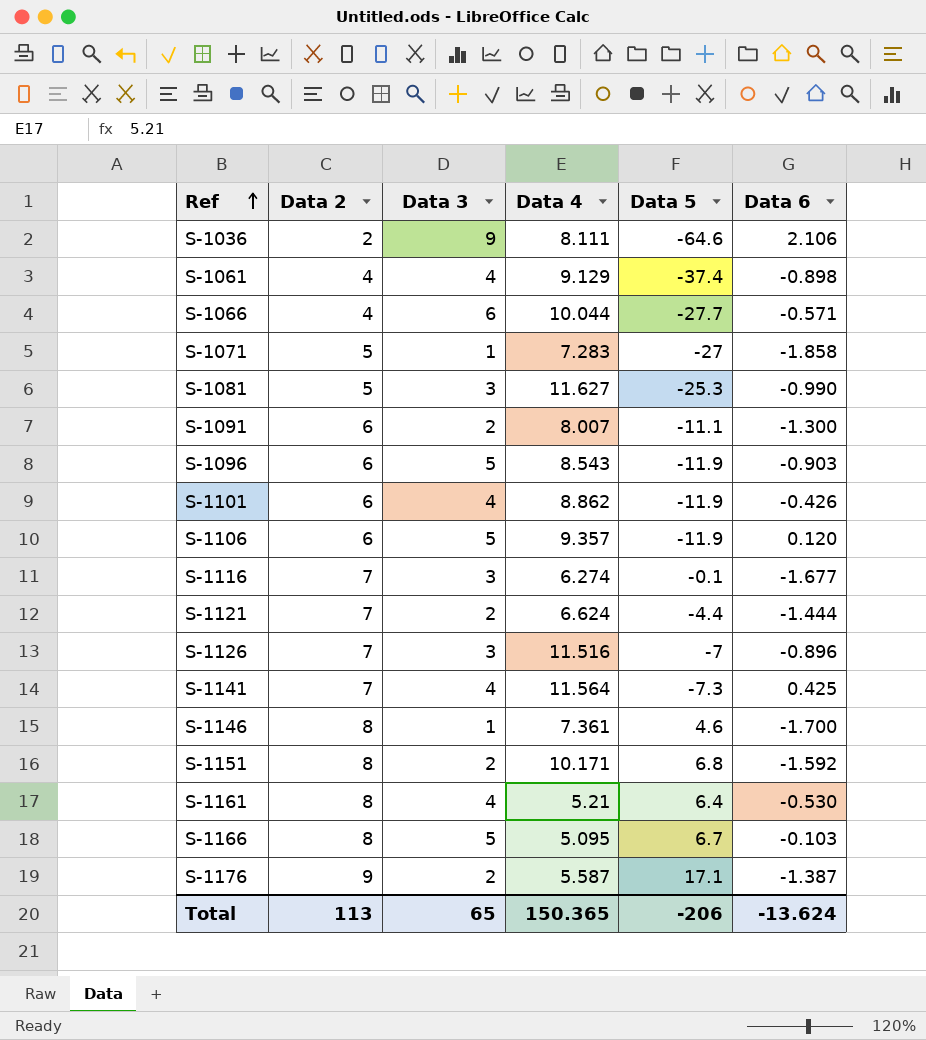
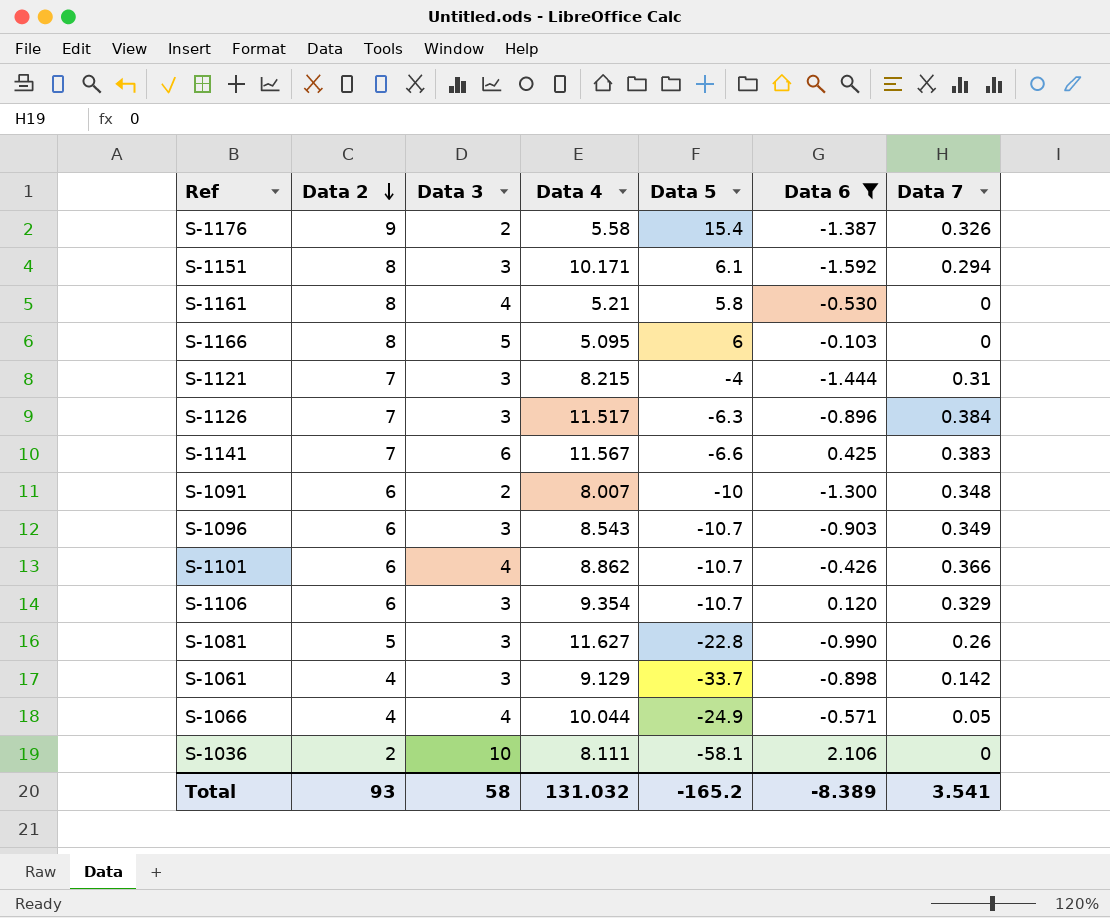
filter: none -> Data 6 >= -1.592
row order: Ref ascending -> Data 2 descending
column Data 7 | position: none -> 7
S-1176 | Data 4: 5.587 -> 5.58
S-1176 | Data 5: 17.1 -> 15.4
S-1151 | Data 3: 2 -> 3
S-1151 | Data 5: 6.8 -> 6.1
S-1161 | Data 5: 6.4 -> 5.8
S-1166 | Data 5: 6.7 -> 6
S-1121 | Data 3: 2 -> 3
S-1121 | Data 4: 6.624 -> 8.215
S-1121 | Data 5: -4.4 -> -4
S-1126 | Data 4: 11.516 -> 11.517
S-1126 | Data 5: -7 -> -6.3
S-1141 | Data 3: 4 -> 6
S-1141 | Data 4: 11.564 -> 11.567
S-1141 | Data 5: -7.3 -> -6.6
S-1091 | Data 5: -11.1 -> -10
S-1096 | Data 3: 5 -> 3
S-1096 | Data 5: -11.9 -> -10.7
S-1101 | Data 5: -11.9 -> -10.7
S-1106 | Data 3: 5 -> 3
S-1106 | Data 4: 9.357 -> 9.354
S-1106 | Data 5: -11.9 -> -10.7
S-1081 | Data 5: -25.3 -> -22.8
S-1061 | Data 3: 4 -> 3
S-1061 | Data 5: -37.4 -> -33.7
S-1066 | Data 3: 6 -> 4
S-1066 | Data 5: -27.7 -> -24.9
S-1036 | Data 3: 9 -> 10
S-1036 | Data 5: -64.6 -> -58.1
Total | Data 2: 113 -> 93
Total | Data 3: 65 -> 58
Total | Data 4: 150.365 -> 131.032
Total | Data 5: -206 -> -165.2
Total | Data 6: -13.624 -> -8.389

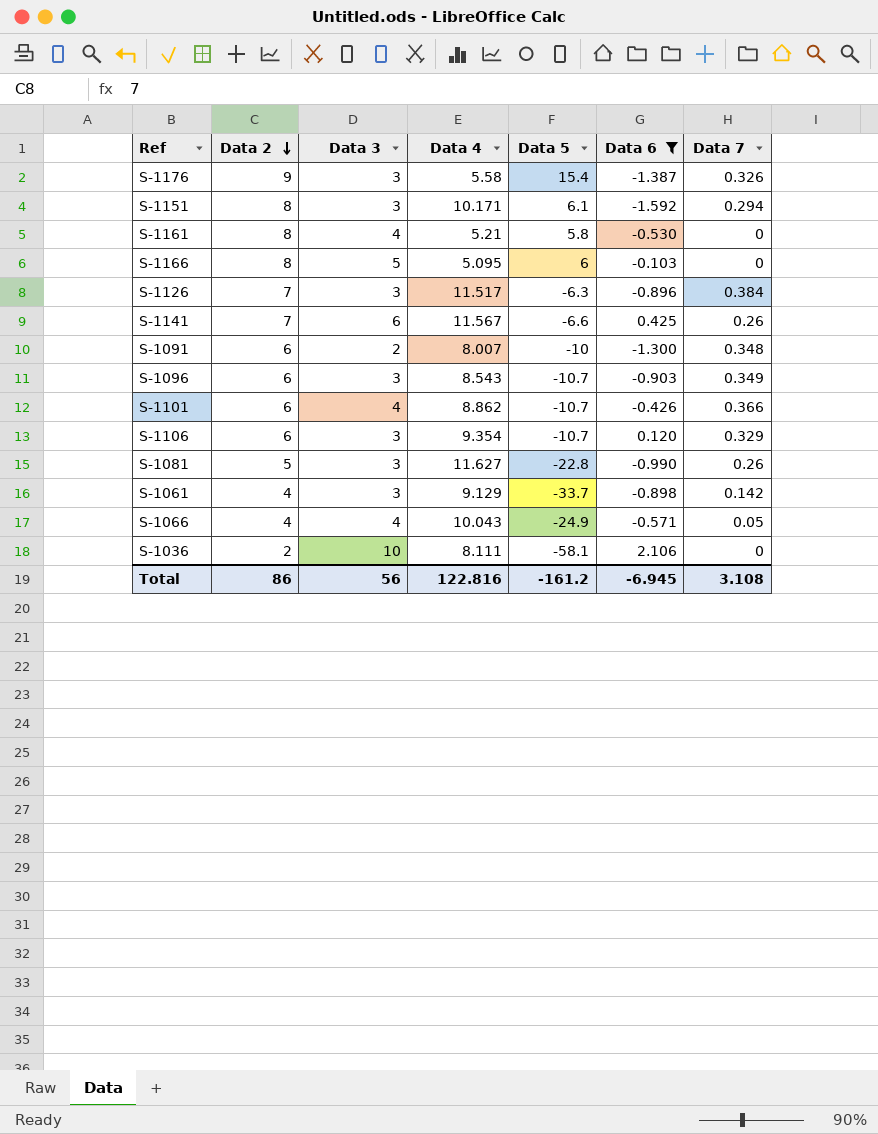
row S-1121: 7 | 3 | 8.215 | -4 | -1.444 | 0.31 -> none
S-1176 | Data 3: 2 -> 3
S-1141 | Data 7: 0.383 -> 0.26
S-1066 | Data 4: 10.044 -> 10.043
Total | Data 2: 93 -> 86
Total | Data 3: 58 -> 56
Total | Data 4: 131.032 -> 122.816
Total | Data 5: -165.2 -> -161.2
Total | Data 6: -8.389 -> -6.945
Total | Data 7: 3.541 -> 3.108

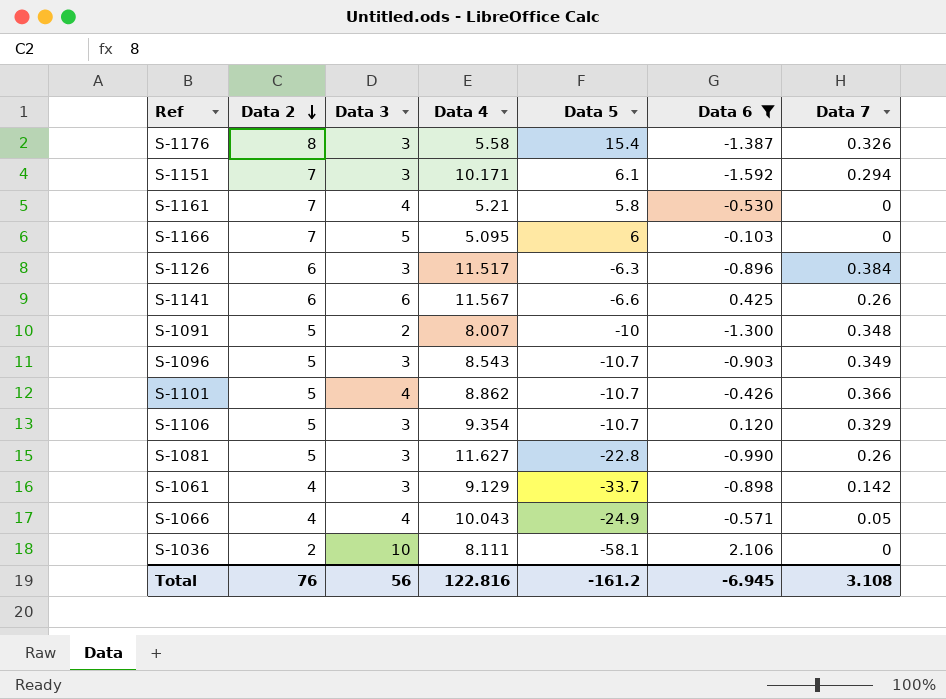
S-1176 | Data 2: 9 -> 8
S-1151 | Data 2: 8 -> 7
S-1161 | Data 2: 8 -> 7
S-1166 | Data 2: 8 -> 7
S-1126 | Data 2: 7 -> 6
S-1141 | Data 2: 7 -> 6
S-1091 | Data 2: 6 -> 5
S-1096 | Data 2: 6 -> 5
S-1101 | Data 2: 6 -> 5
S-1106 | Data 2: 6 -> 5
Total | Data 2: 86 -> 76

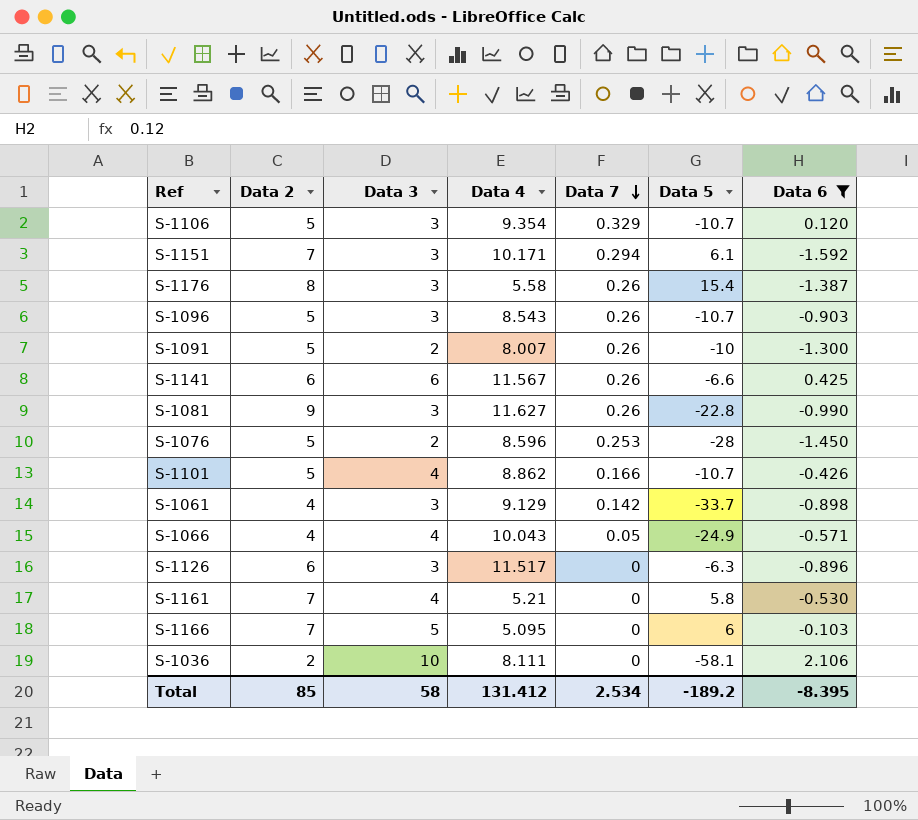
row order: Data 2 descending -> Data 7 descending
column Data 7 | position: 7 -> 5
S-1176 | Data 7: 0.326 -> 0.26
S-1096 | Data 7: 0.349 -> 0.26
S-1091 | Data 7: 0.348 -> 0.26
S-1081 | Data 2: 5 -> 9
row S-1076: none -> 5 | 2 | 8.596 | 0.253 | -28 | -1.450
S-1101 | Data 7: 0.366 -> 0.166
S-1126 | Data 7: 0.384 -> 0
Total | Data 2: 76 -> 85
Total | Data 3: 56 -> 58
Total | Data 4: 122.816 -> 131.412
Total | Data 7: 3.108 -> 2.534
Total | Data 5: -161.2 -> -189.2
Total | Data 6: -6.945 -> -8.395

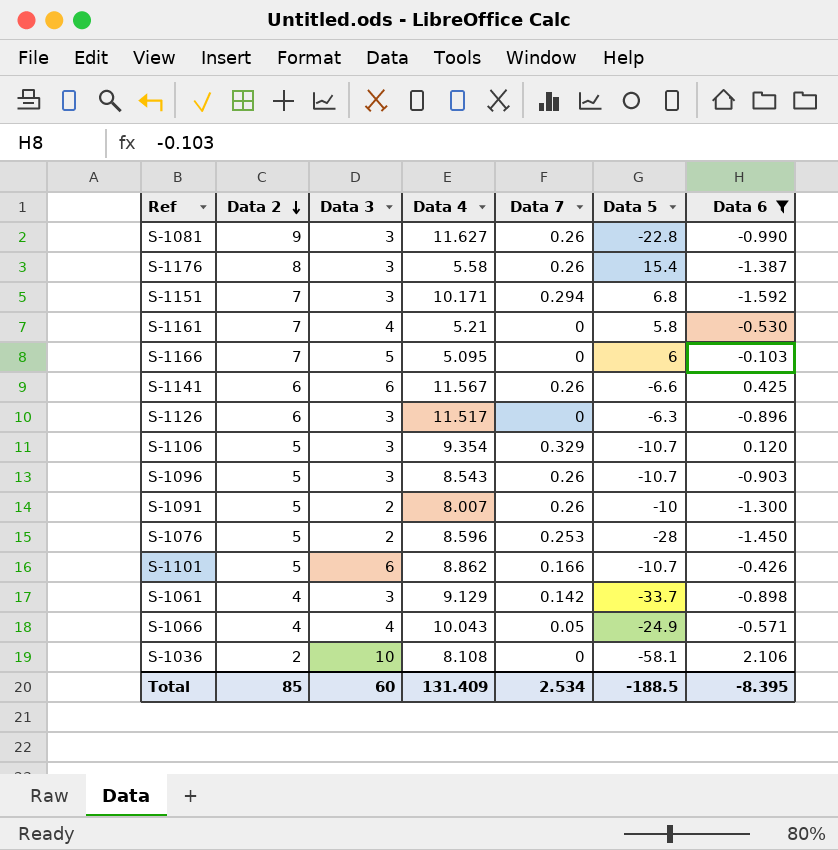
row order: Data 7 descending -> Data 2 descending
S-1151 | Data 5: 6.1 -> 6.8
S-1101 | Data 3: 4 -> 6
S-1036 | Data 4: 8.111 -> 8.108
Total | Data 3: 58 -> 60
Total | Data 4: 131.412 -> 131.409
Total | Data 5: -189.2 -> -188.5

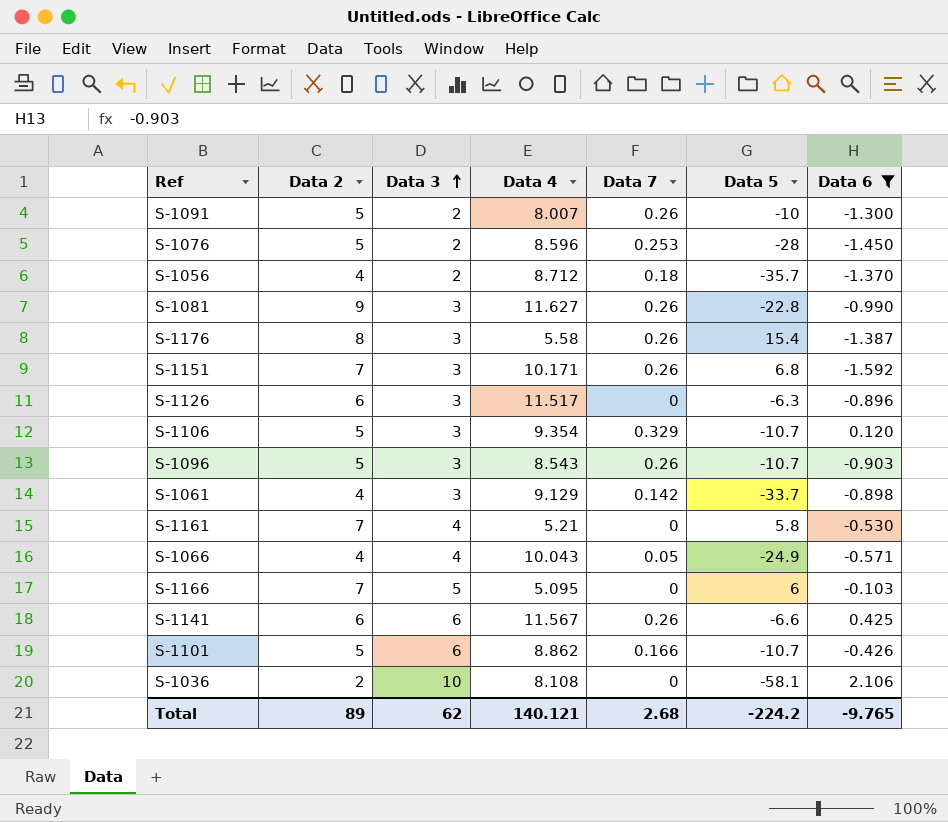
row order: Data 2 descending -> Data 3 ascending
row S-1056: none -> 4 | 2 | 8.712 | 0.18 | -35.7 | -1.370
S-1151 | Data 7: 0.294 -> 0.26
Total | Data 2: 85 -> 89
Total | Data 3: 60 -> 62
Total | Data 4: 131.409 -> 140.121
Total | Data 7: 2.534 -> 2.68
Total | Data 5: -188.5 -> -224.2
Total | Data 6: -8.395 -> -9.765

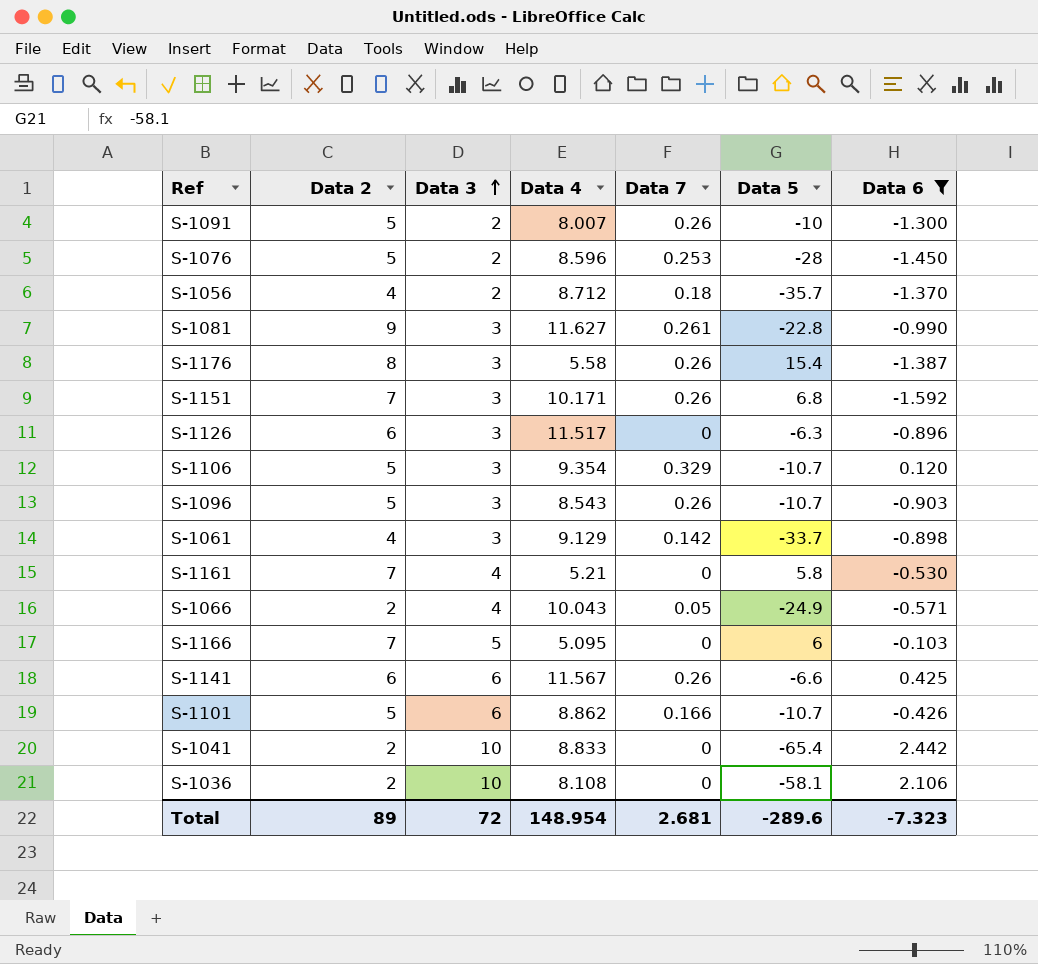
S-1081 | Data 7: 0.26 -> 0.261
S-1066 | Data 2: 4 -> 2
row S-1041: none -> 2 | 10 | 8.833 | 0 | -65.4 | 2.442
Total | Data 3: 62 -> 72
Total | Data 4: 140.121 -> 148.954
Total | Data 7: 2.68 -> 2.681
Total | Data 5: -224.2 -> -289.6
Total | Data 6: -9.765 -> -7.323

